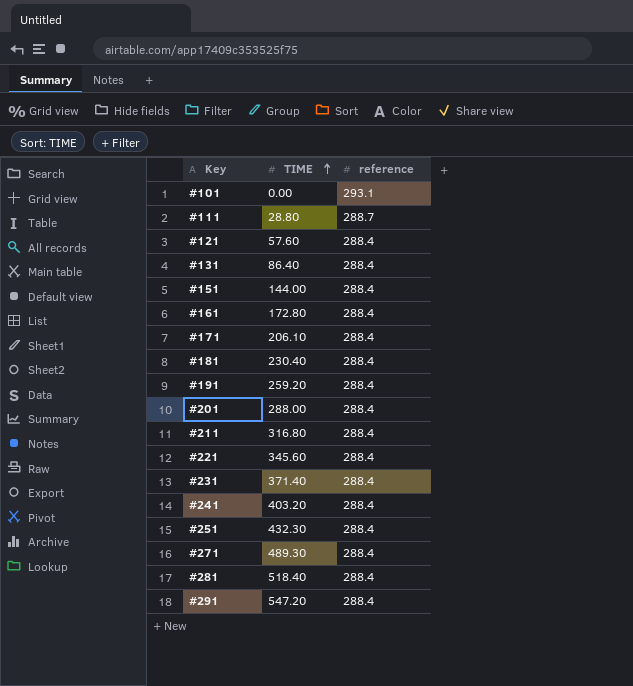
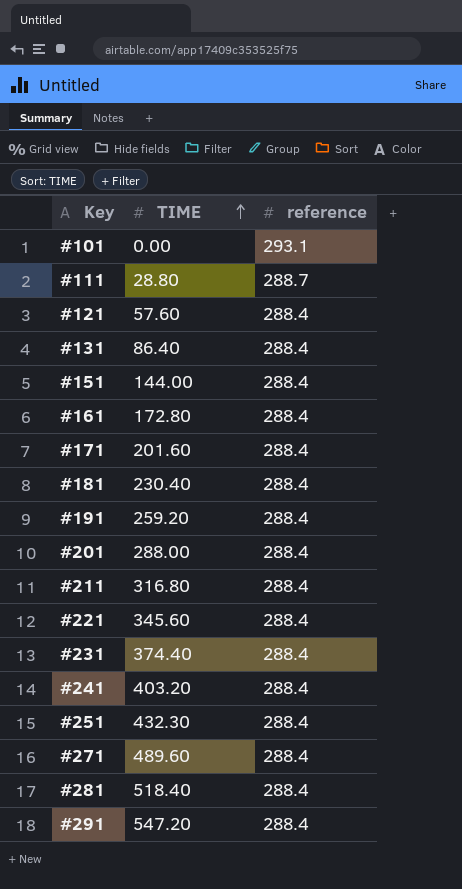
#171 | TIME: 206.10 -> 201.60
#231 | TIME: 371.40 -> 374.40
#271 | TIME: 489.30 -> 489.60

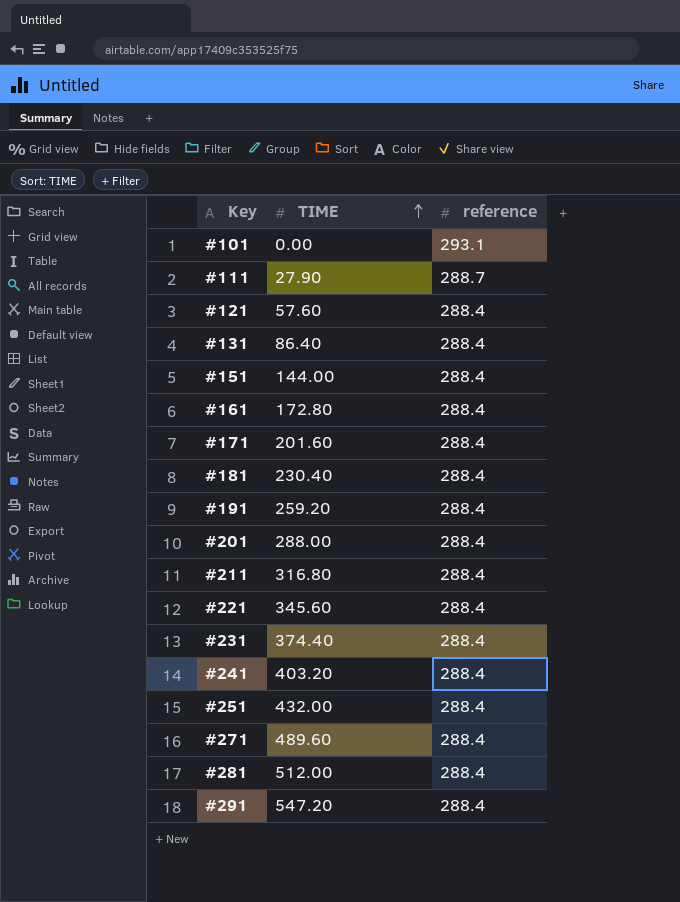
#111 | TIME: 28.80 -> 27.90
#251 | TIME: 432.30 -> 432.00
#281 | TIME: 518.40 -> 512.00

